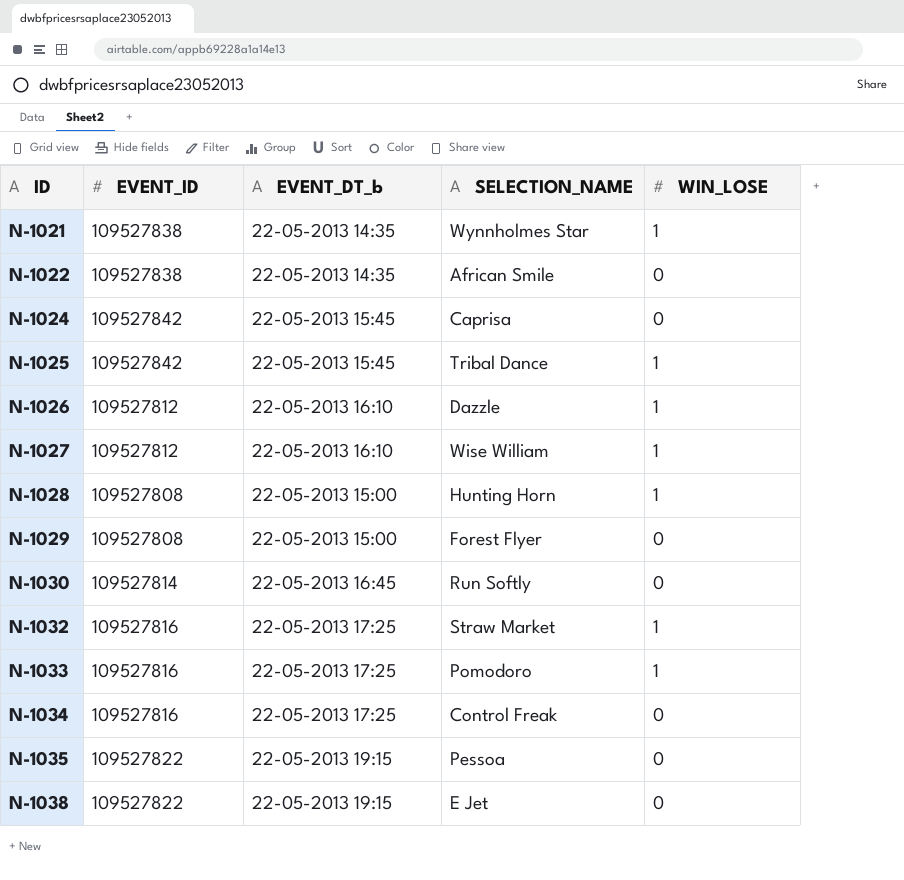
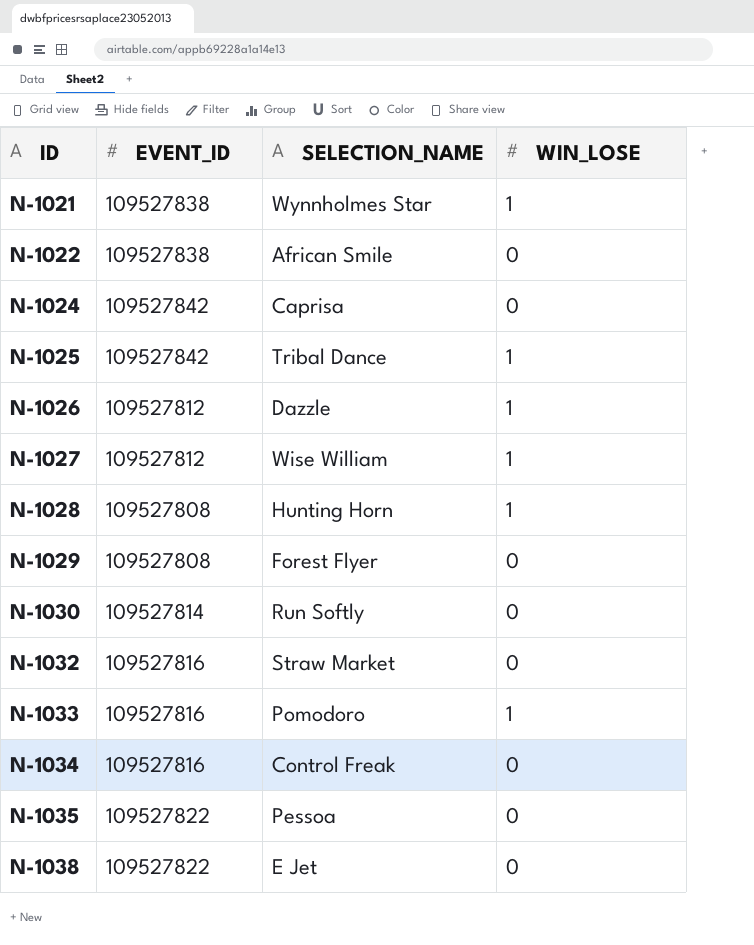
column EVENT_DT_b | position: 3 -> none
N-1032 | WIN_LOSE: 1 -> 0

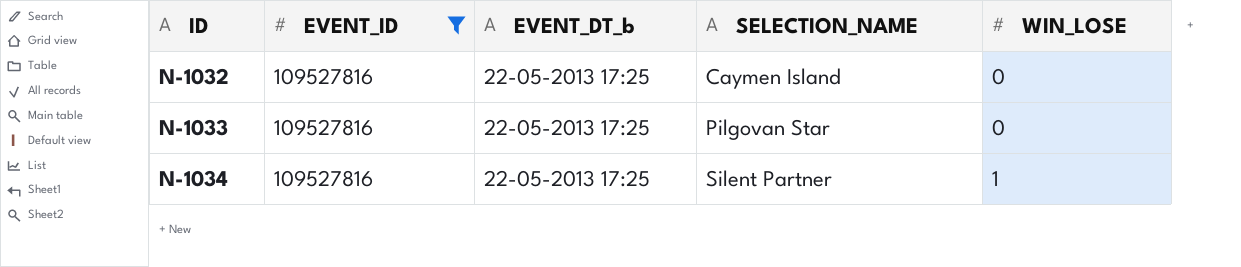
filter: none -> EVENT_ID = 109527816
column EVENT_DT_b | position: none -> 3
N-1032 | SELECTION_NAME: Straw Market -> Caymen Island
N-1033 | SELECTION_NAME: Pomodoro -> Pilgovan Star
N-1033 | WIN_LOSE: 1 -> 0
N-1034 | SELECTION_NAME: Control Freak -> Silent Partner
N-1034 | WIN_LOSE: 0 -> 1

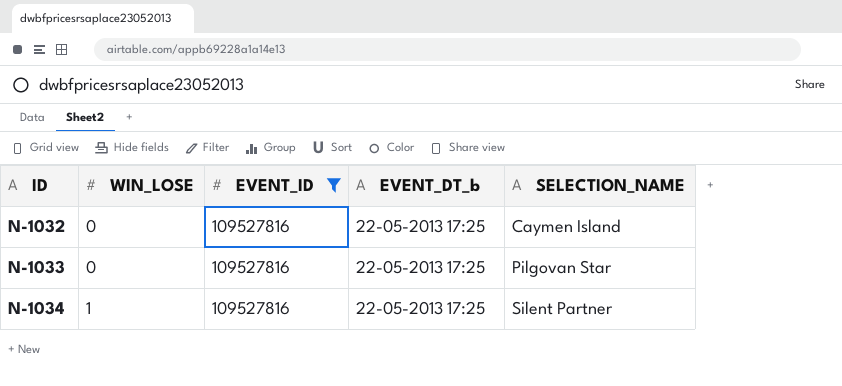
column WIN_LOSE | position: 5 -> 2

